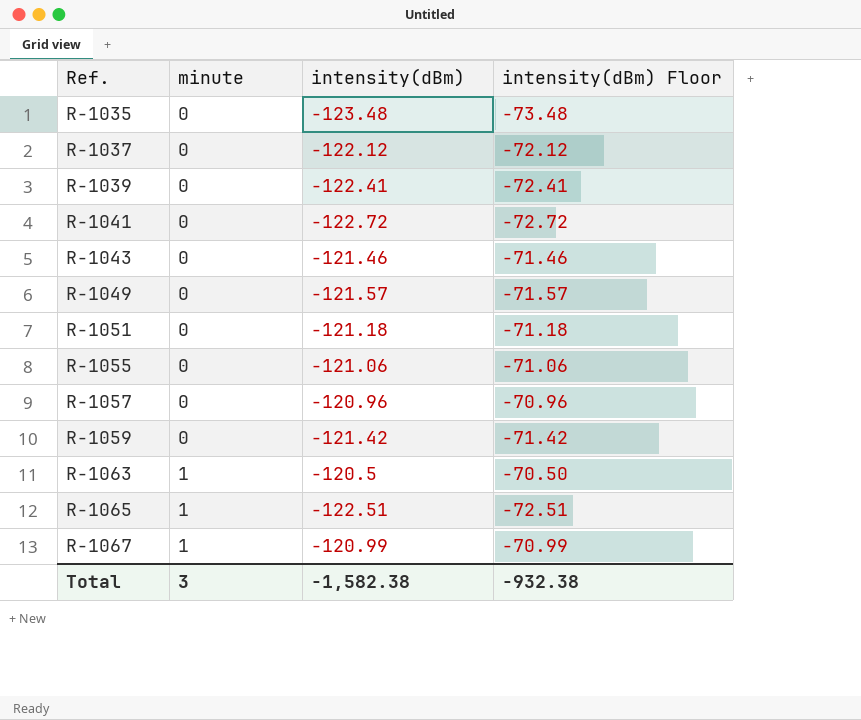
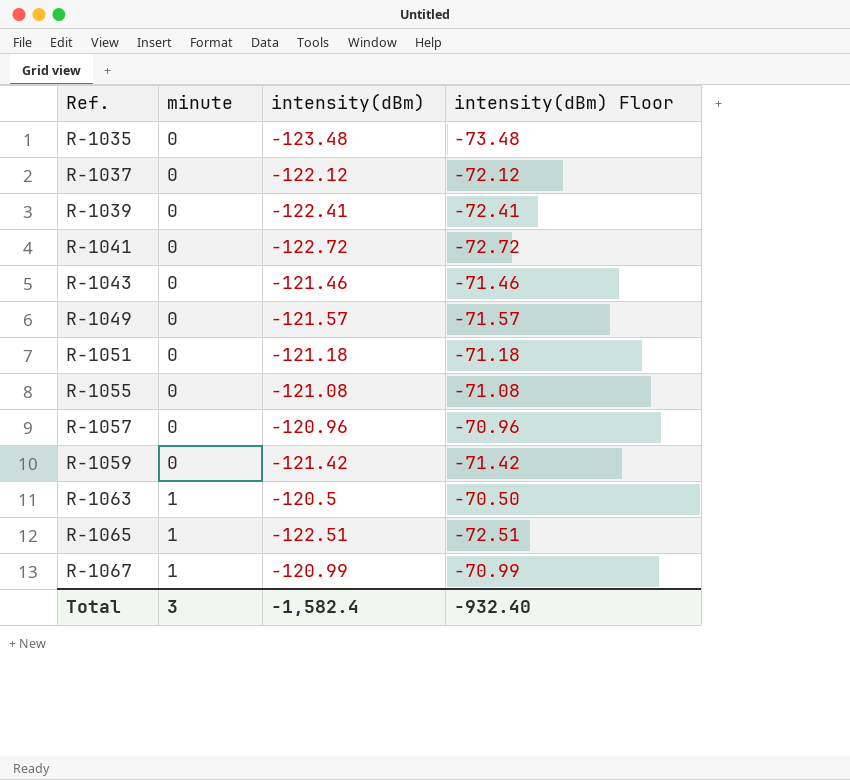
R-1055 | intensity(dBm): -121.06 -> -121.08
R-1055 | intensity(dBm) Floor: -71.06 -> -71.08
Total | intensity(dBm): -1,582.38 -> -1,582.4
Total | intensity(dBm) Floor: -932.38 -> -932.40

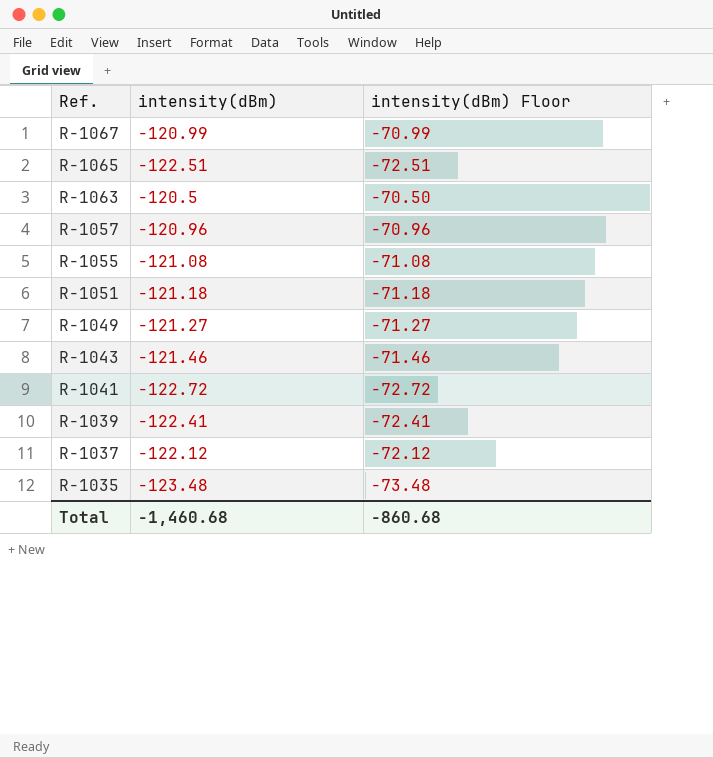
row order: Ref. ascending -> Ref. descending
column minute | position: 2 -> none
row R-1059: 0 | -121.42 | -71.42 -> none
R-1049 | intensity(dBm): -121.57 -> -121.27
R-1049 | intensity(dBm) Floor: -71.57 -> -71.27
Total | intensity(dBm): -1,582.4 -> -1,460.68
Total | intensity(dBm) Floor: -932.40 -> -860.68

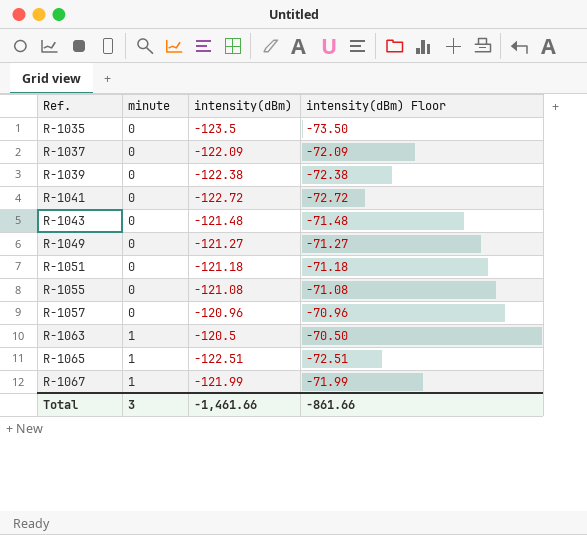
row order: Ref. descending -> Ref. ascending
column minute | position: none -> 2
R-1035 | intensity(dBm): -123.48 -> -123.5
R-1035 | intensity(dBm) Floor: -73.48 -> -73.50
R-1037 | intensity(dBm): -122.12 -> -122.09
R-1037 | intensity(dBm) Floor: -72.12 -> -72.09
R-1039 | intensity(dBm): -122.41 -> -122.38
R-1039 | intensity(dBm) Floor: -72.41 -> -72.38
R-1043 | intensity(dBm): -121.46 -> -121.48
R-1043 | intensity(dBm) Floor: -71.46 -> -71.48
R-1067 | intensity(dBm): -120.99 -> -121.99
R-1067 | intensity(dBm) Floor: -70.99 -> -71.99
Total | intensity(dBm): -1,460.68 -> -1,461.66
Total | intensity(dBm) Floor: -860.68 -> -861.66

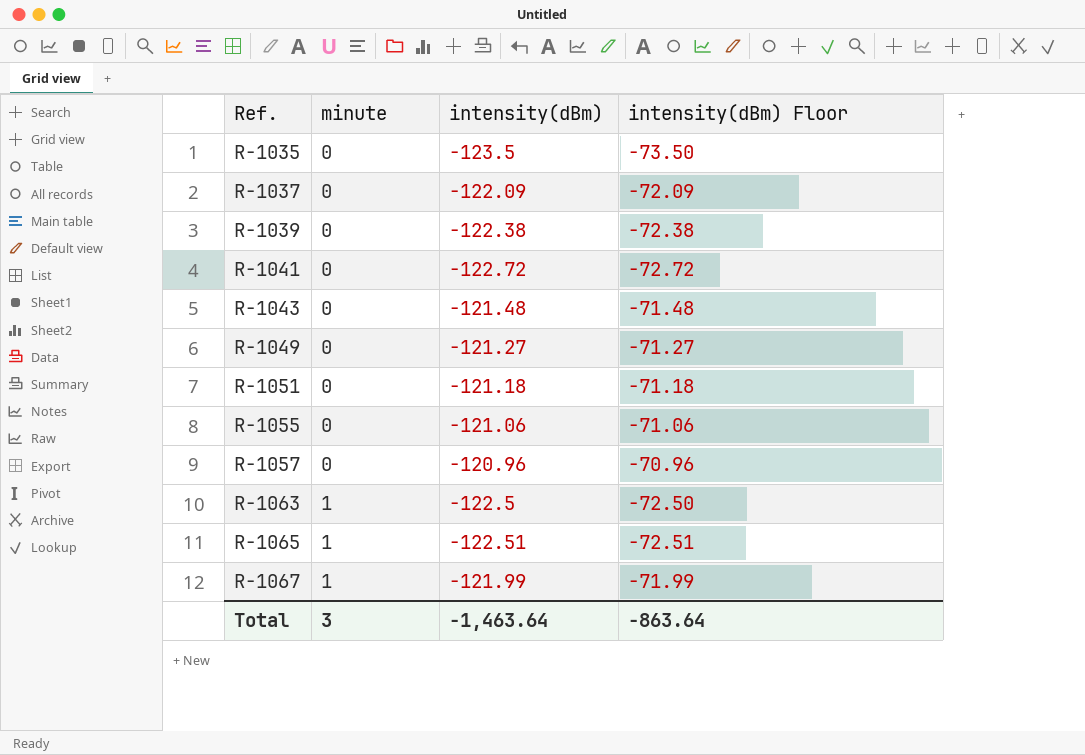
R-1055 | intensity(dBm): -121.08 -> -121.06
R-1055 | intensity(dBm) Floor: -71.08 -> -71.06
R-1063 | intensity(dBm): -120.5 -> -122.5
R-1063 | intensity(dBm) Floor: -70.50 -> -72.50
Total | intensity(dBm): -1,461.66 -> -1,463.64
Total | intensity(dBm) Floor: -861.66 -> -863.64

